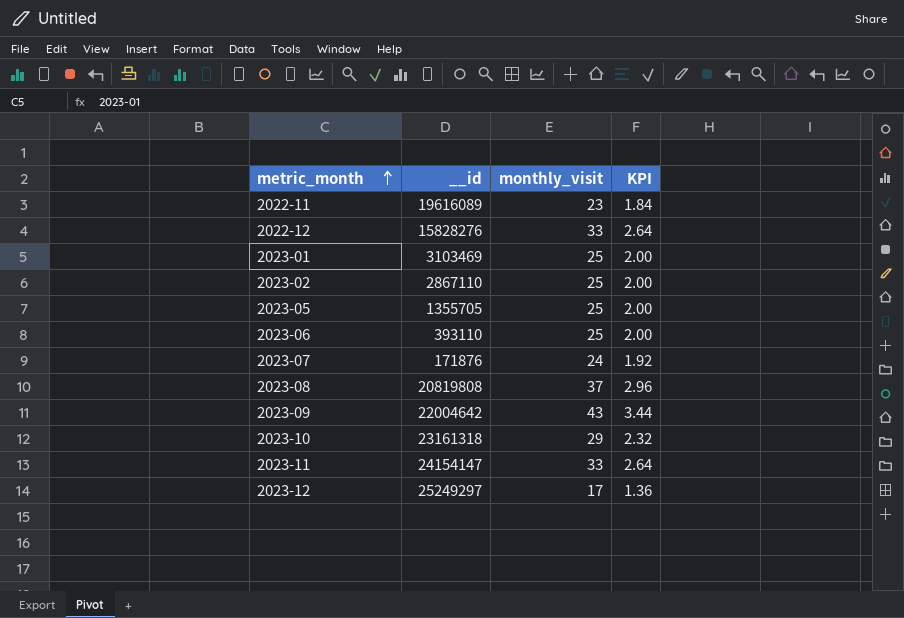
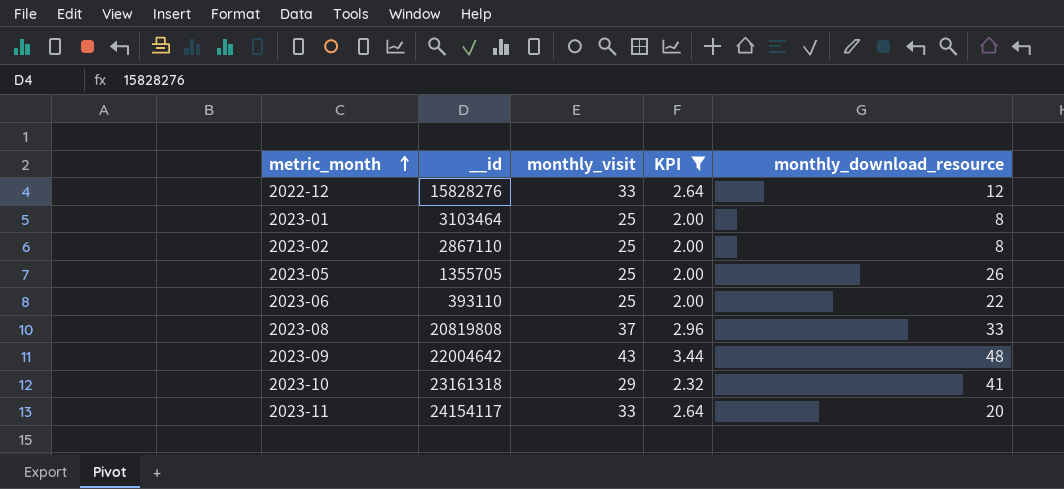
filter: none -> KPI >= 2.00
column monthly_download_resource | position: none -> 5
2023-01 | __id: 3103469 -> 3103464
2023-11 | __id: 24154147 -> 24154117

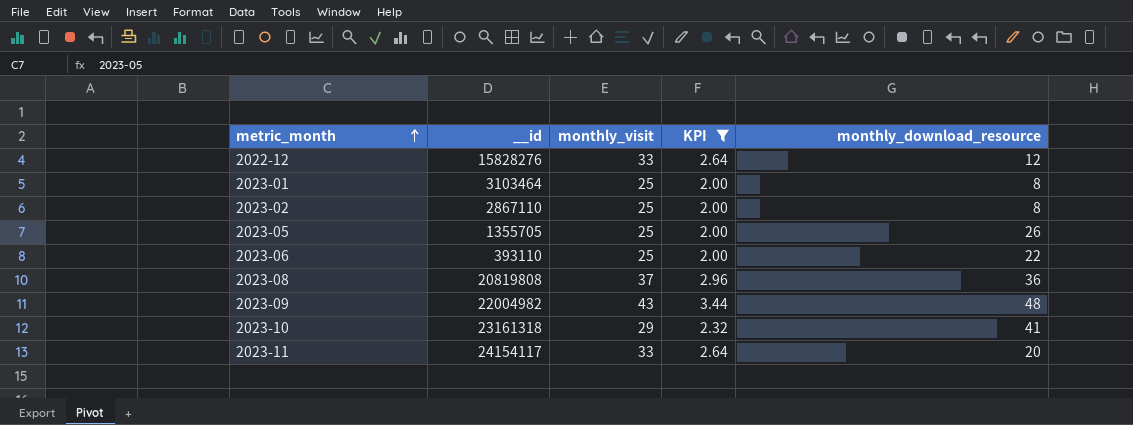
2023-08 | monthly_download_resource: 33 -> 36
2023-09 | __id: 22004642 -> 22004982

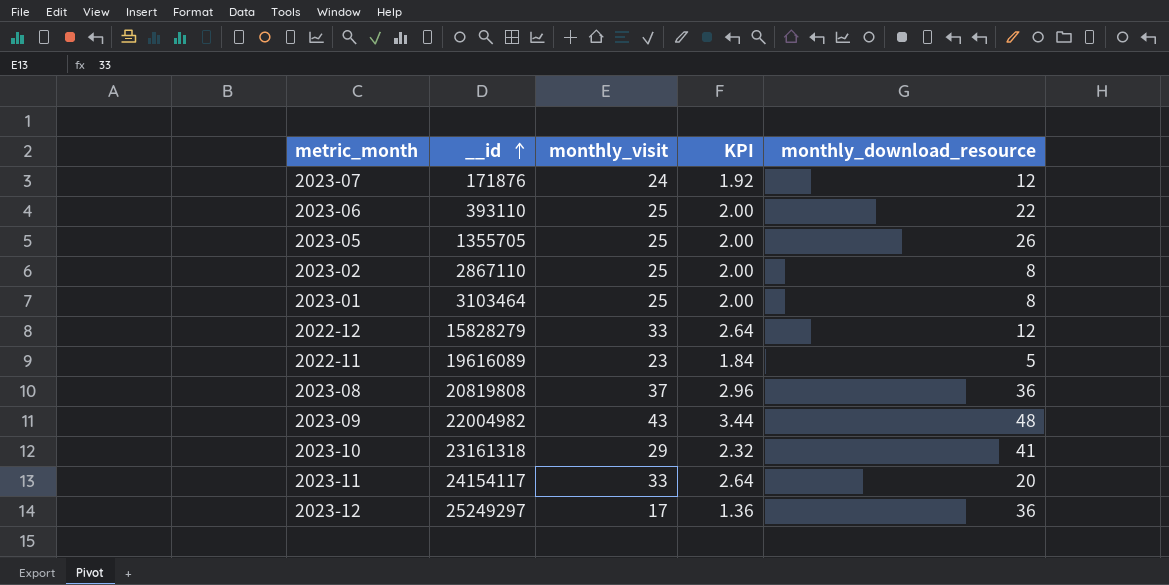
filter: KPI >= 2.00 -> none
row order: metric_month ascending -> __id ascending
2022-12 | __id: 15828276 -> 15828279

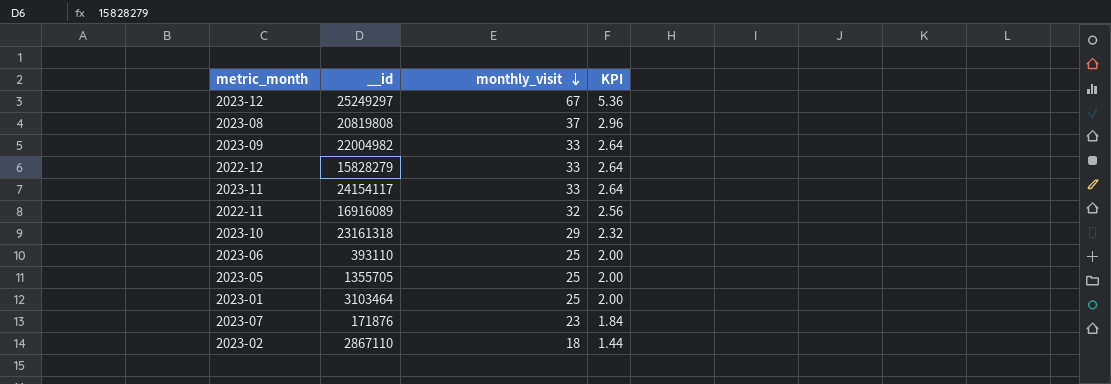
row order: __id ascending -> monthly_visit descending
column monthly_download_resource | position: 5 -> none
2023-12 | monthly_visit: 17 -> 67
2023-12 | KPI: 1.36 -> 5.36
2023-09 | monthly_visit: 43 -> 33
2023-09 | KPI: 3.44 -> 2.64
2022-11 | __id: 19616089 -> 16916089
2022-11 | monthly_visit: 23 -> 32
2022-11 | KPI: 1.84 -> 2.56
2023-07 | monthly_visit: 24 -> 23
2023-07 | KPI: 1.92 -> 1.84
2023-02 | monthly_visit: 25 -> 18
2023-02 | KPI: 2.00 -> 1.44

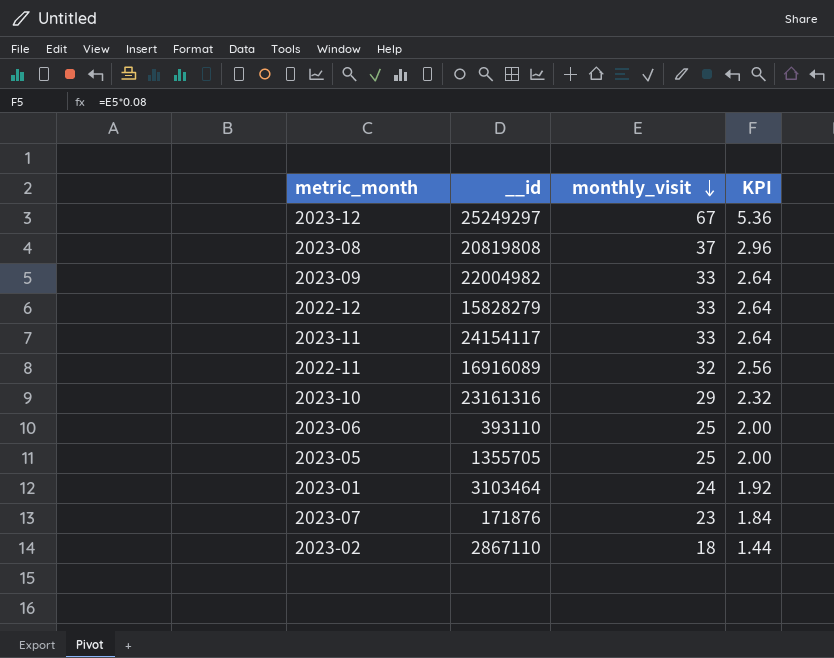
2023-10 | __id: 23161318 -> 23161316
2023-01 | monthly_visit: 25 -> 24
2023-01 | KPI: 2.00 -> 1.92

